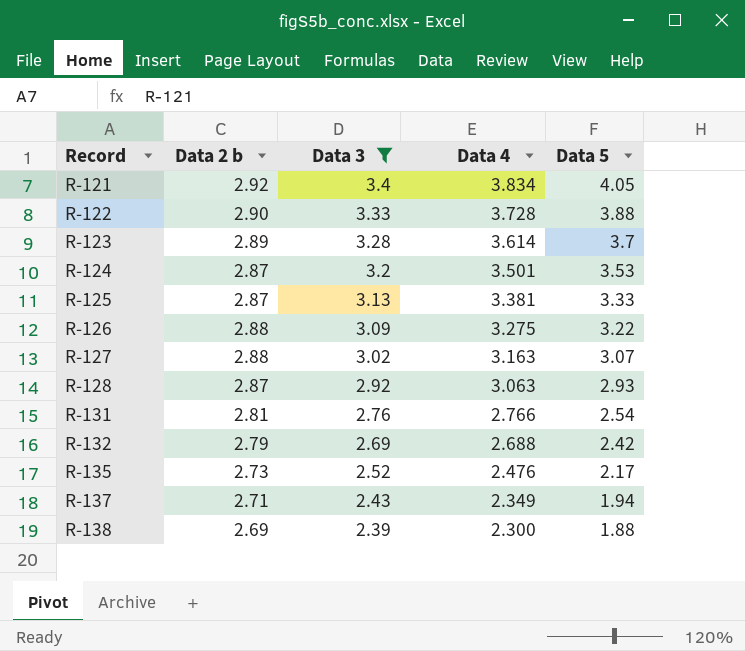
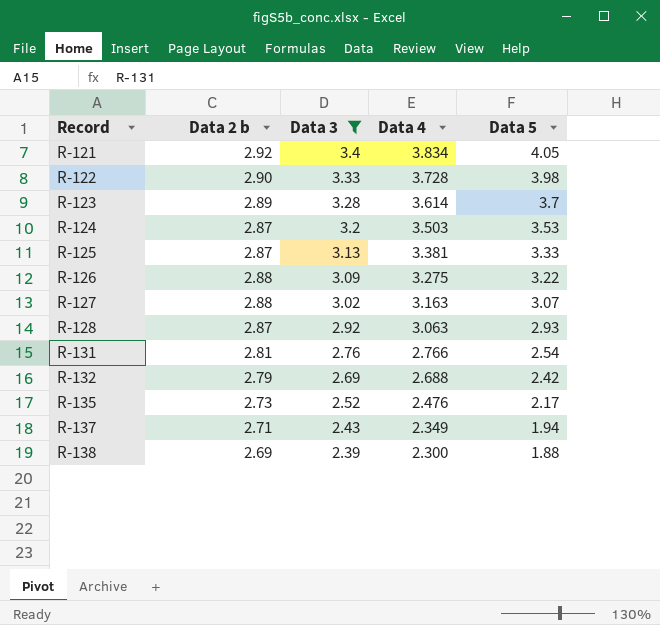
R-122 | Data 5: 3.88 -> 3.98
R-124 | Data 4: 3.501 -> 3.503

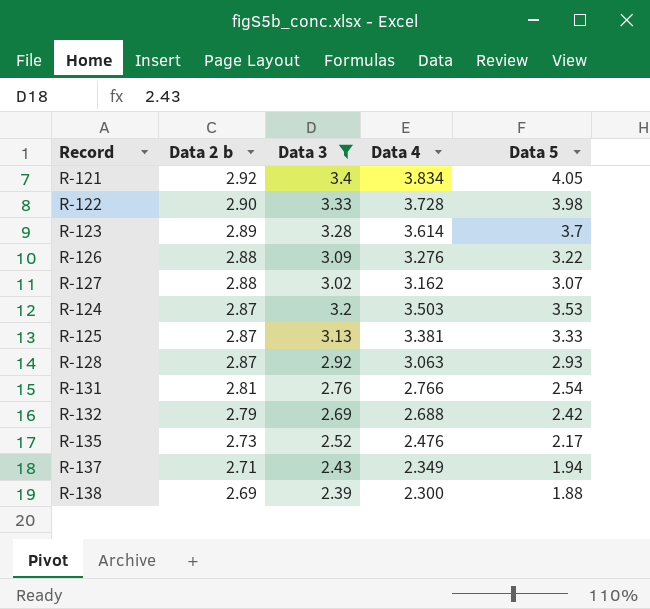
row order: Record ascending -> Data 2 b descending
R-126 | Data 4: 3.275 -> 3.276
R-127 | Data 4: 3.163 -> 3.162

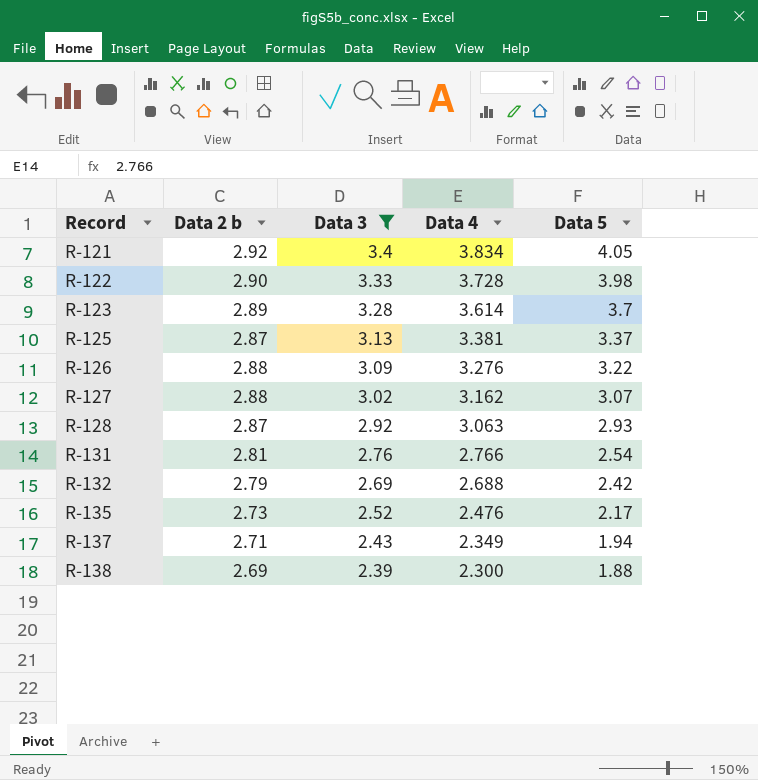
row order: Data 2 b descending -> Record ascending
row R-124: 2.87 | 3.2 | 3.503 | 3.53 -> none
R-125 | Data 5: 3.33 -> 3.37

